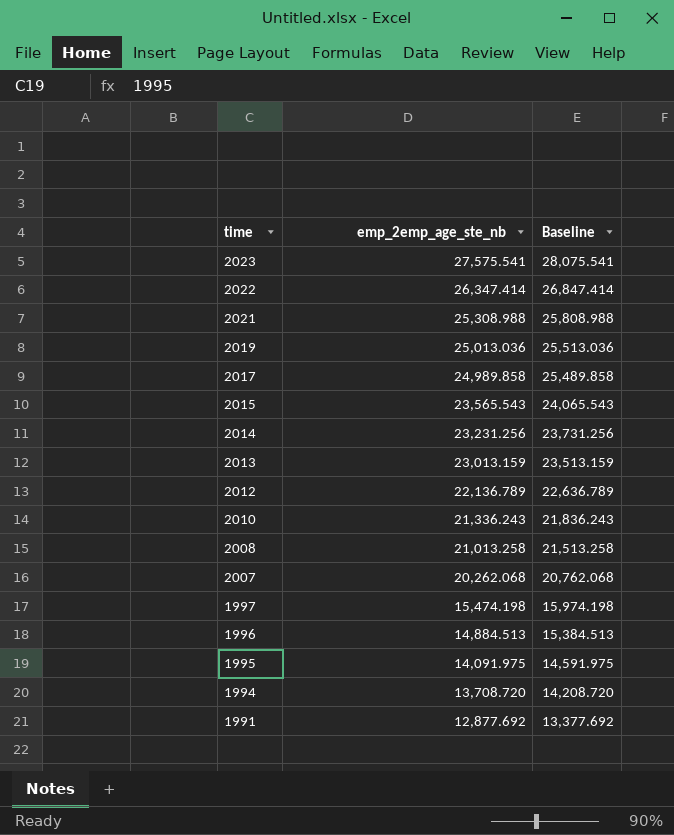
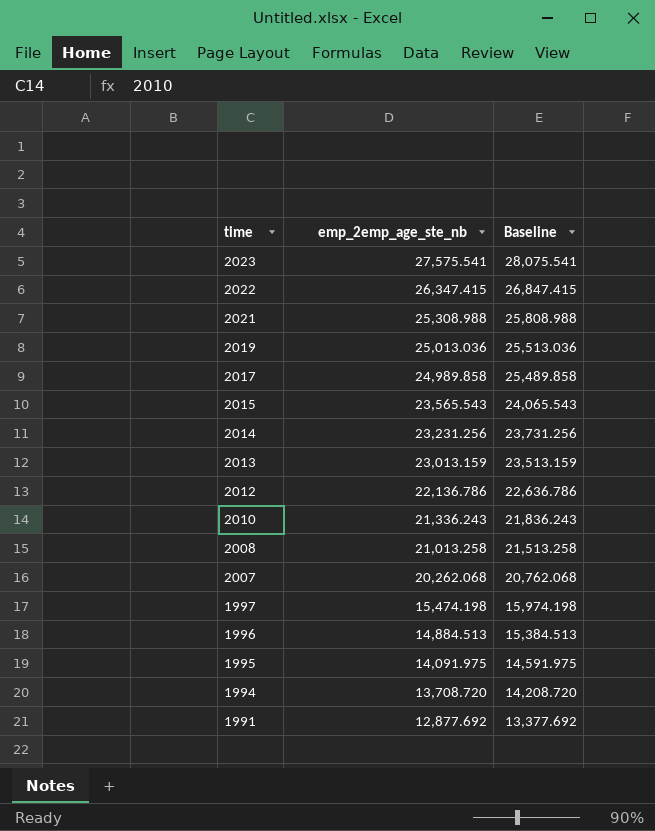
2022 | emp_2emp_age_ste_nb: 26,347.414 -> 26,347.415
2022 | Baseline: 26,847.414 -> 26,847.415
2012 | emp_2emp_age_ste_nb: 22,136.789 -> 22,136.786
2012 | Baseline: 22,636.789 -> 22,636.786

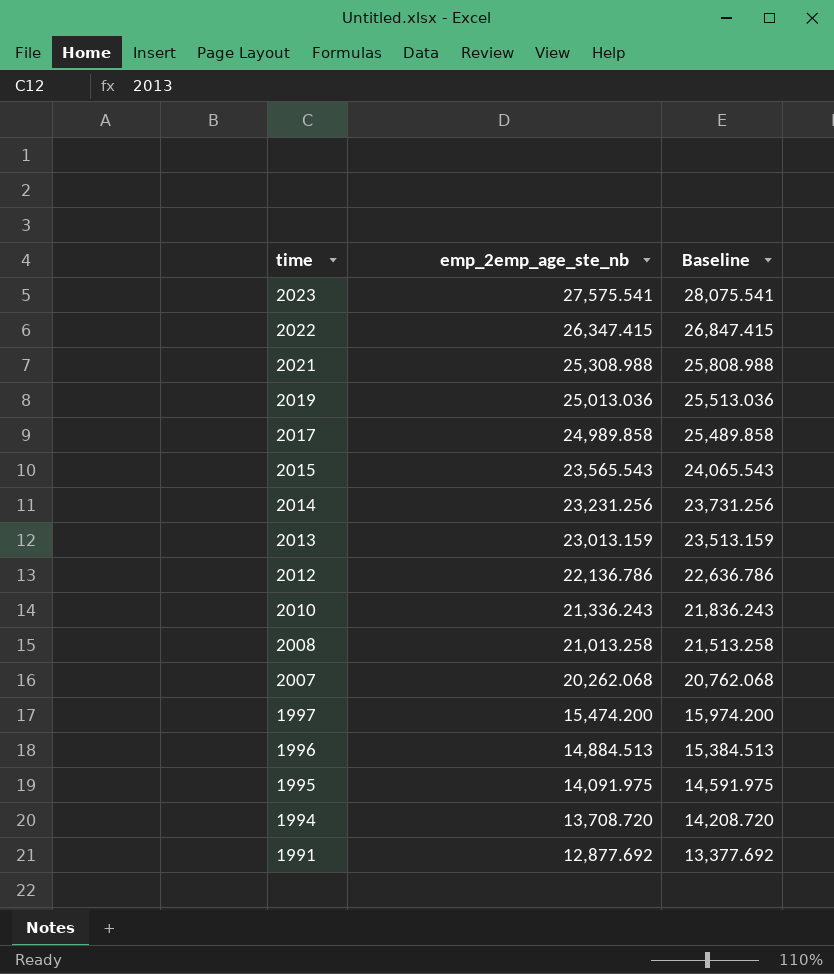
1997 | emp_2emp_age_ste_nb: 15,474.198 -> 15,474.200
1997 | Baseline: 15,974.198 -> 15,974.200

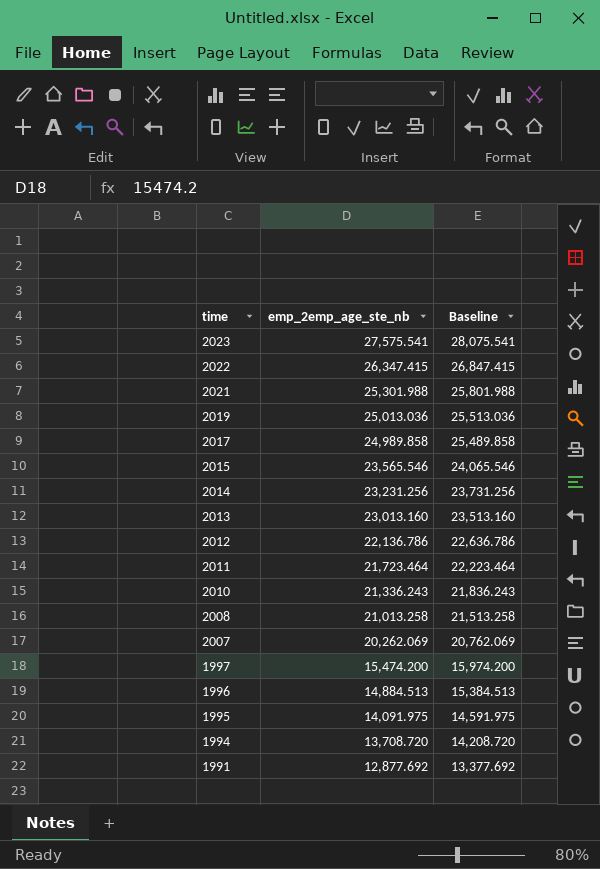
2021 | emp_2emp_age_ste_nb: 25,308.988 -> 25,301.988
2021 | Baseline: 25,808.988 -> 25,801.988
2015 | emp_2emp_age_ste_nb: 23,565.543 -> 23,565.546
2015 | Baseline: 24,065.543 -> 24,065.546
2013 | emp_2emp_age_ste_nb: 23,013.159 -> 23,013.160
2013 | Baseline: 23,513.159 -> 23,513.160
row 2011: none -> 21,723.464 | 22,223.464
2007 | emp_2emp_age_ste_nb: 20,262.068 -> 20,262.069
2007 | Baseline: 20,762.068 -> 20,762.069

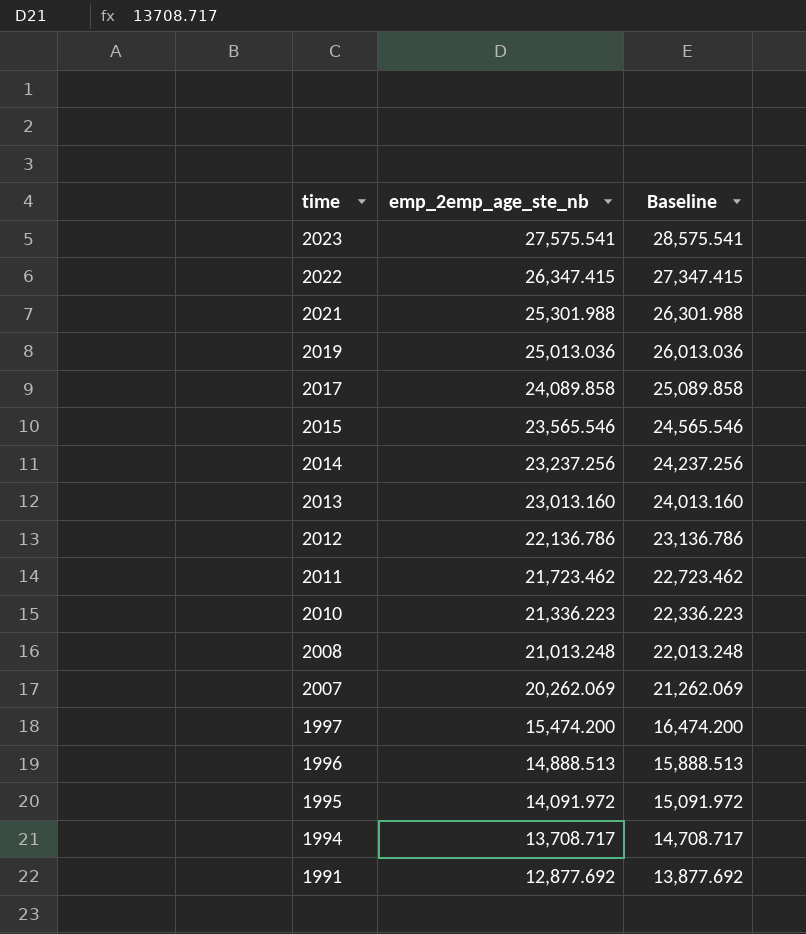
column Baseline | formula: [emp_2emp_age_ste_nb] + 500 -> [emp_2emp_age_ste_nb] + 1000
2017 | emp_2emp_age_ste_nb: 24,989.858 -> 24,089.858
2014 | emp_2emp_age_ste_nb: 23,231.256 -> 23,237.256
2011 | emp_2emp_age_ste_nb: 21,723.464 -> 21,723.462
2010 | emp_2emp_age_ste_nb: 21,336.243 -> 21,336.223
2008 | emp_2emp_age_ste_nb: 21,013.258 -> 21,013.248
1996 | emp_2emp_age_ste_nb: 14,884.513 -> 14,888.513
1995 | emp_2emp_age_ste_nb: 14,091.975 -> 14,091.972
1994 | emp_2emp_age_ste_nb: 13,708.720 -> 13,708.717

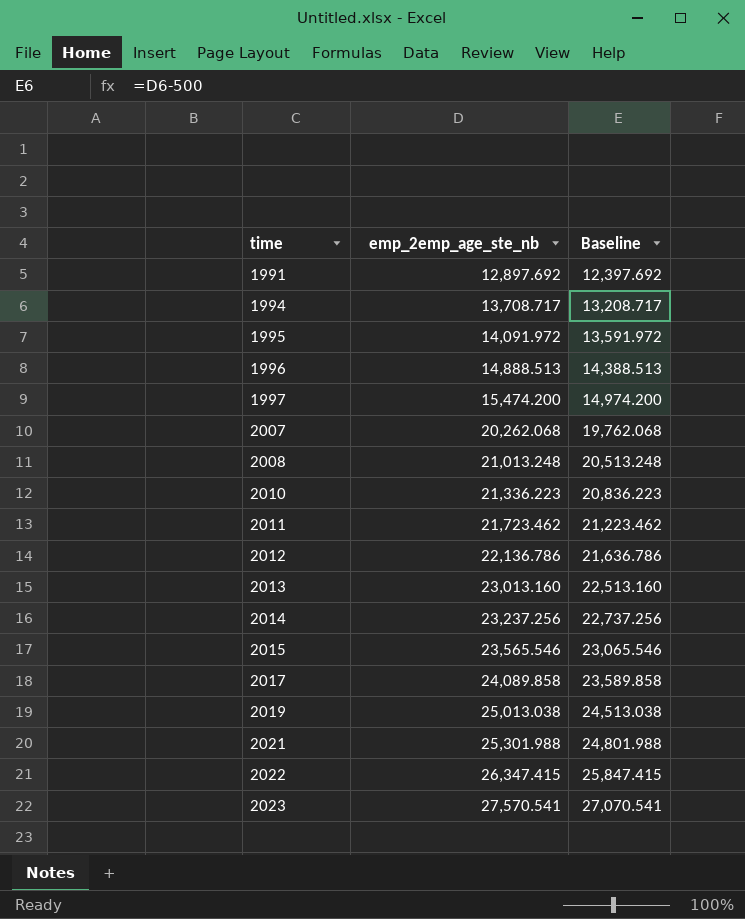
row order: time descending -> time ascending
column Baseline | formula: [emp_2emp_age_ste_nb] + 1000 -> [emp_2emp_age_ste_nb] - 500
1991 | emp_2emp_age_ste_nb: 12,877.692 -> 12,897.692
2007 | emp_2emp_age_ste_nb: 20,262.069 -> 20,262.068
2019 | emp_2emp_age_ste_nb: 25,013.036 -> 25,013.038
2023 | emp_2emp_age_ste_nb: 27,575.541 -> 27,570.541

